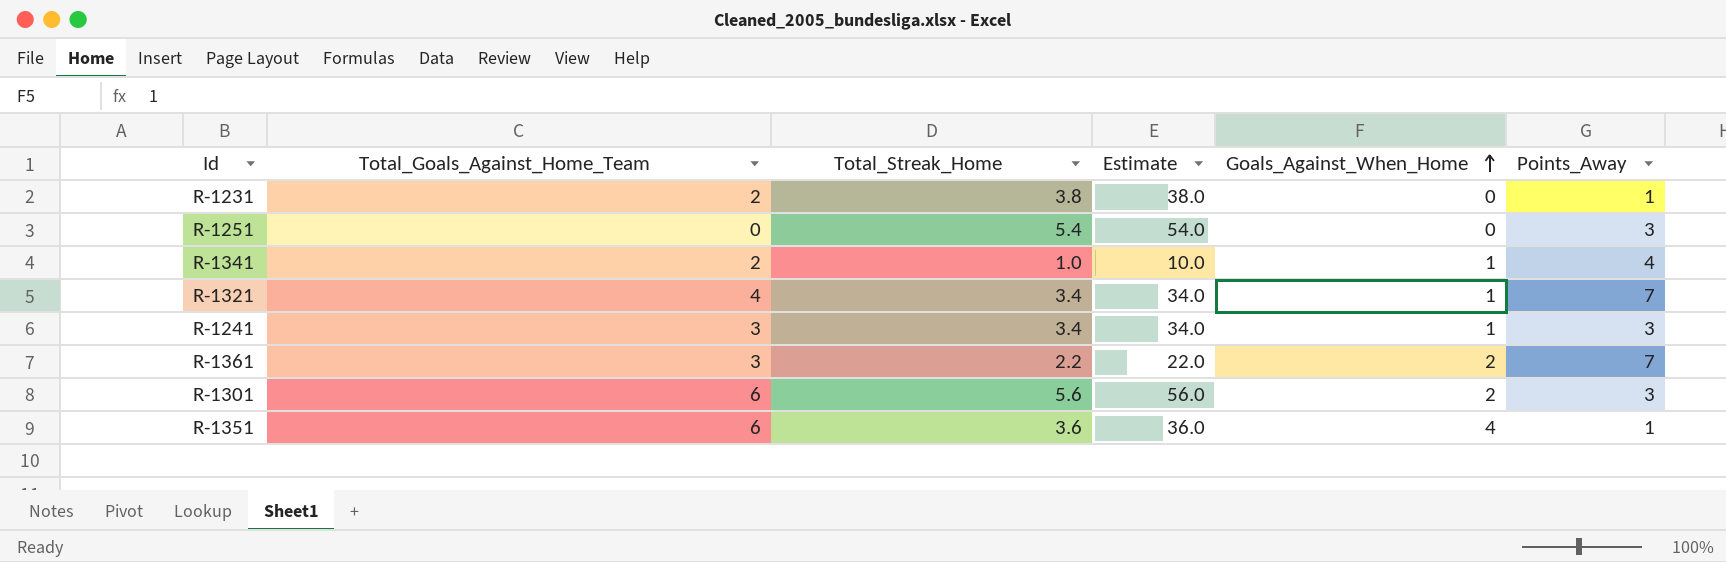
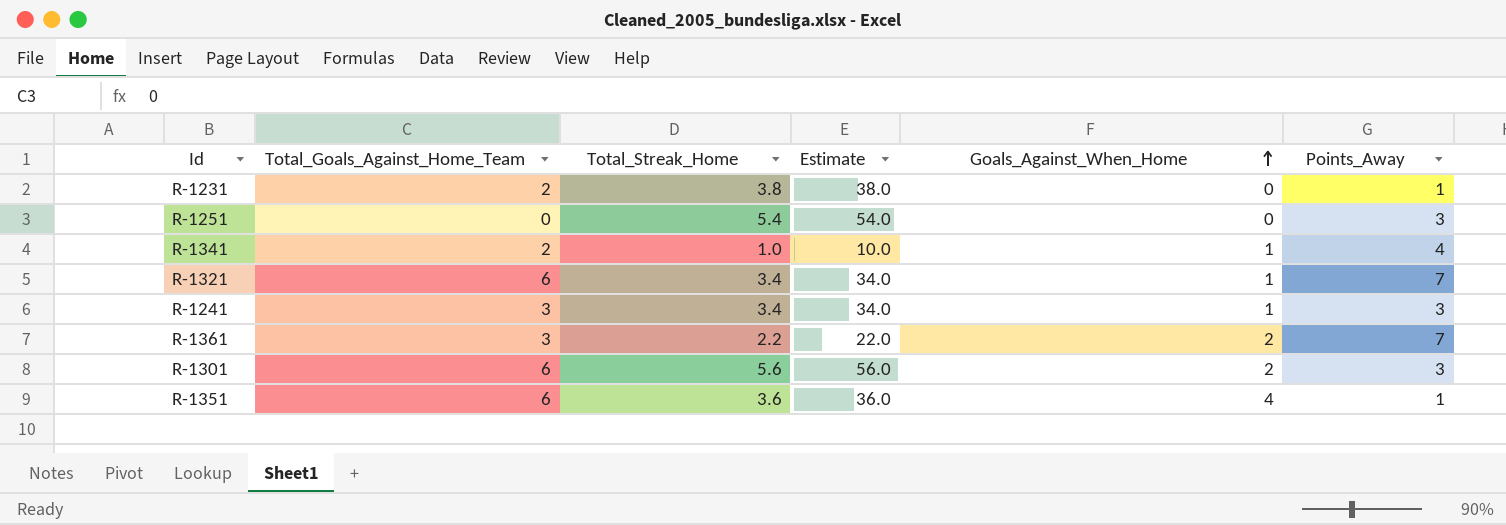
R-1321 | Total_Goals_Against_Home_Team: 4 -> 6

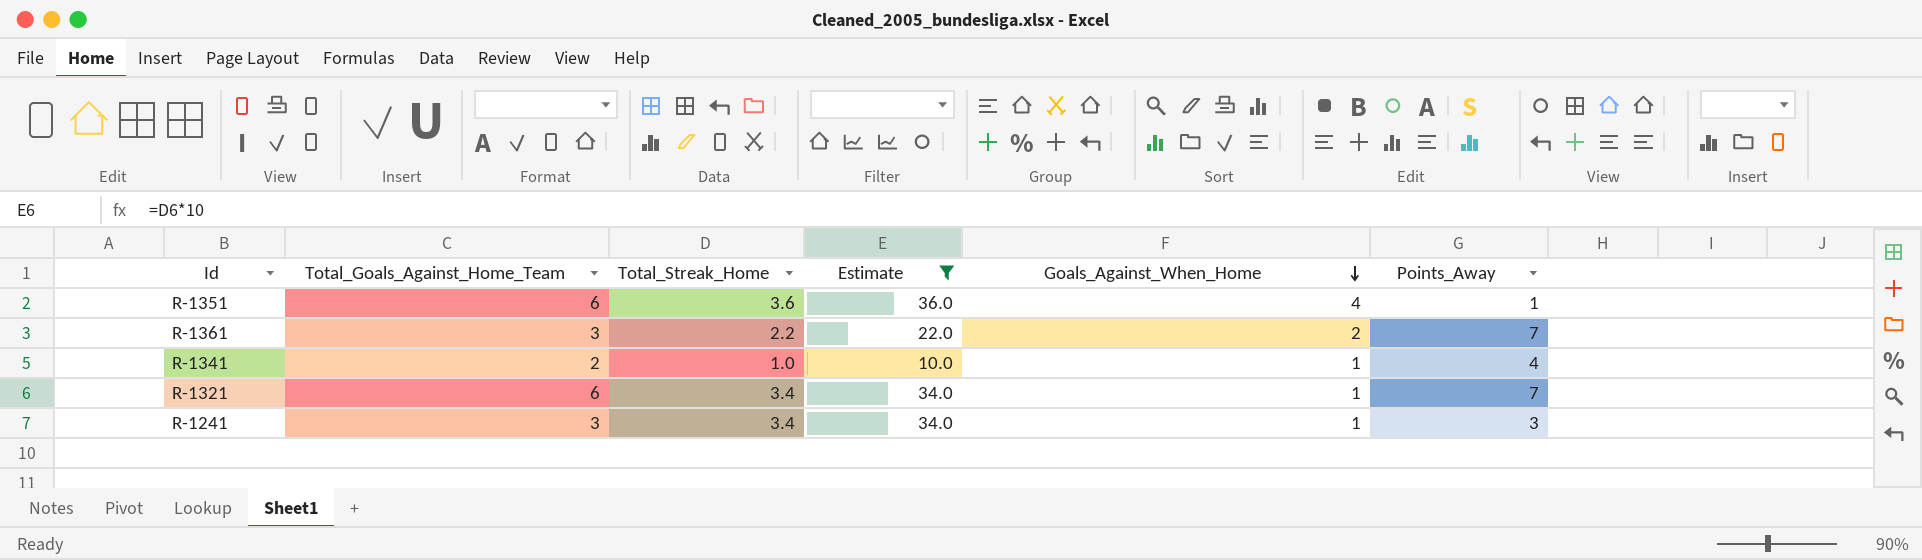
filter: none -> Estimate <= 36.0
row order: Goals_Against_When_Home ascending -> Goals_Against_When_Home descending

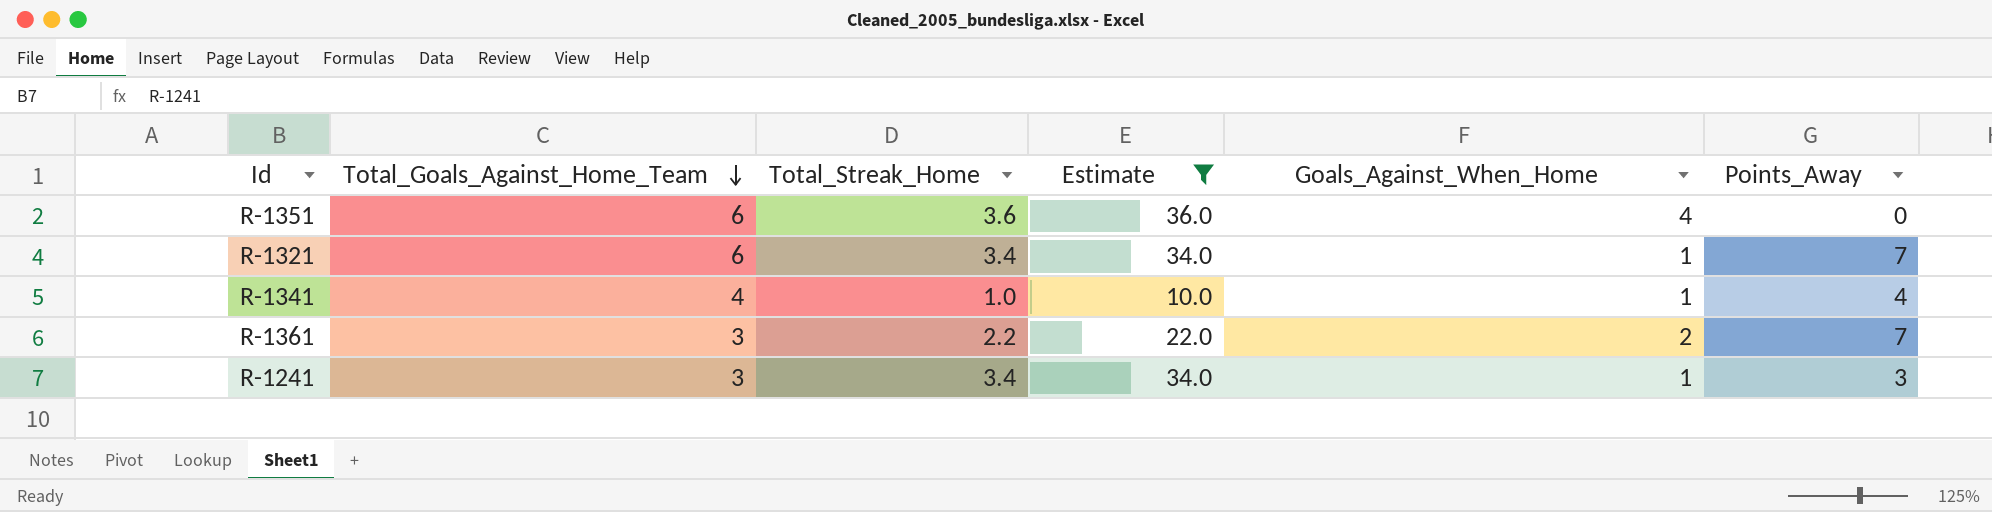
row order: Goals_Against_When_Home descending -> Total_Goals_Against_Home_Team descending
R-1351 | Points_Away: 1 -> 0
R-1341 | Total_Goals_Against_Home_Team: 2 -> 4

